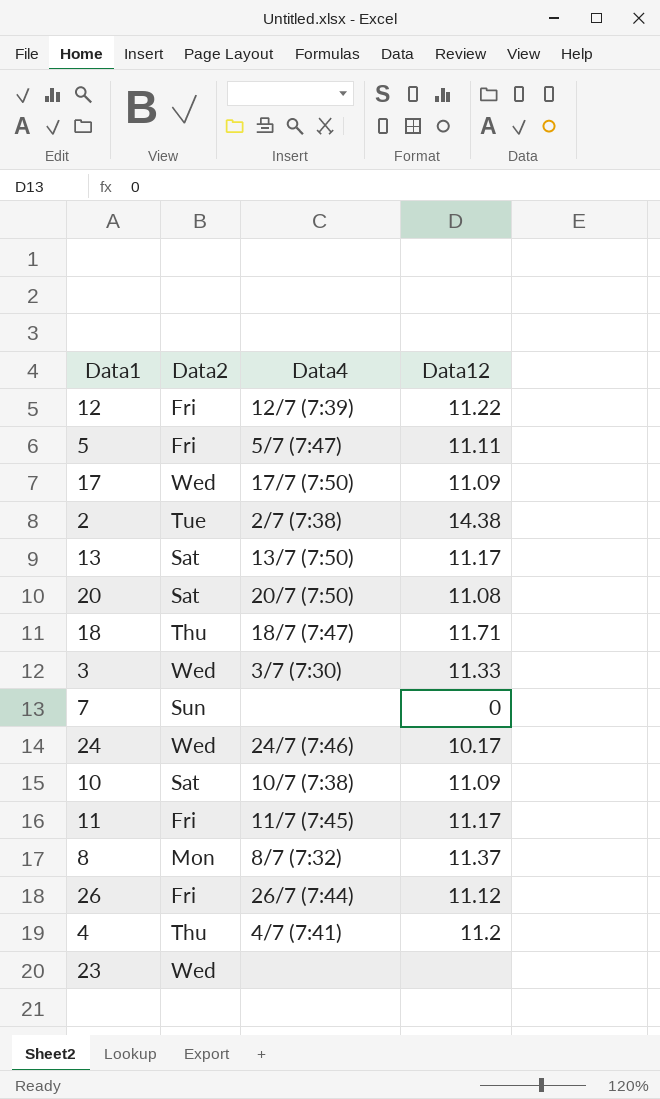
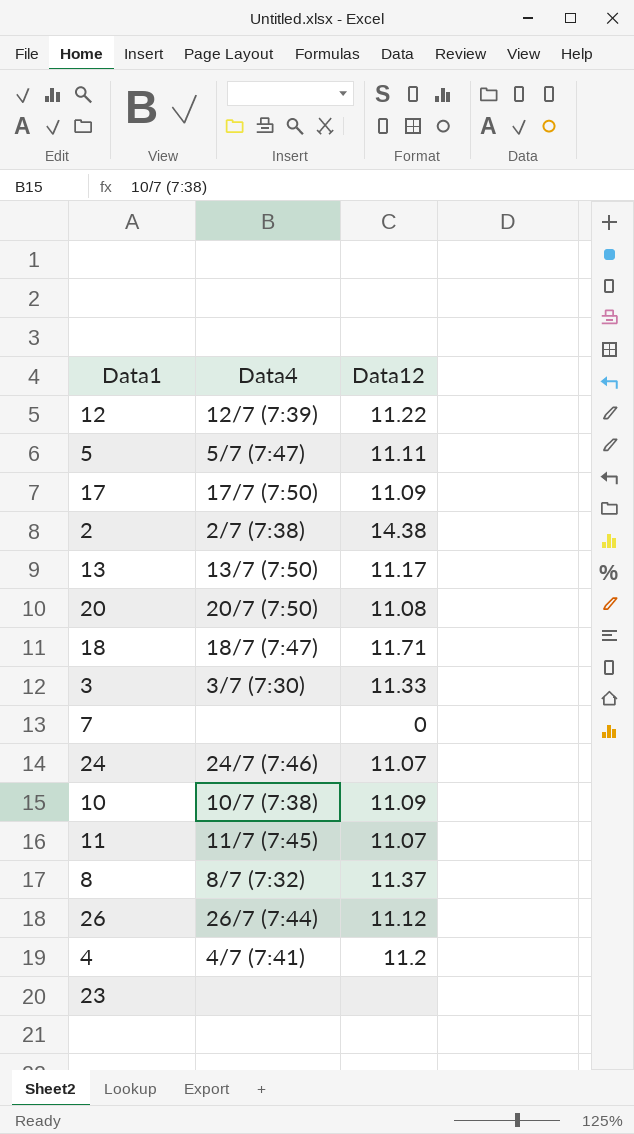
column Data2 | position: 2 -> none
24 | Data12: 10.17 -> 11.07
11 | Data12: 11.17 -> 11.07

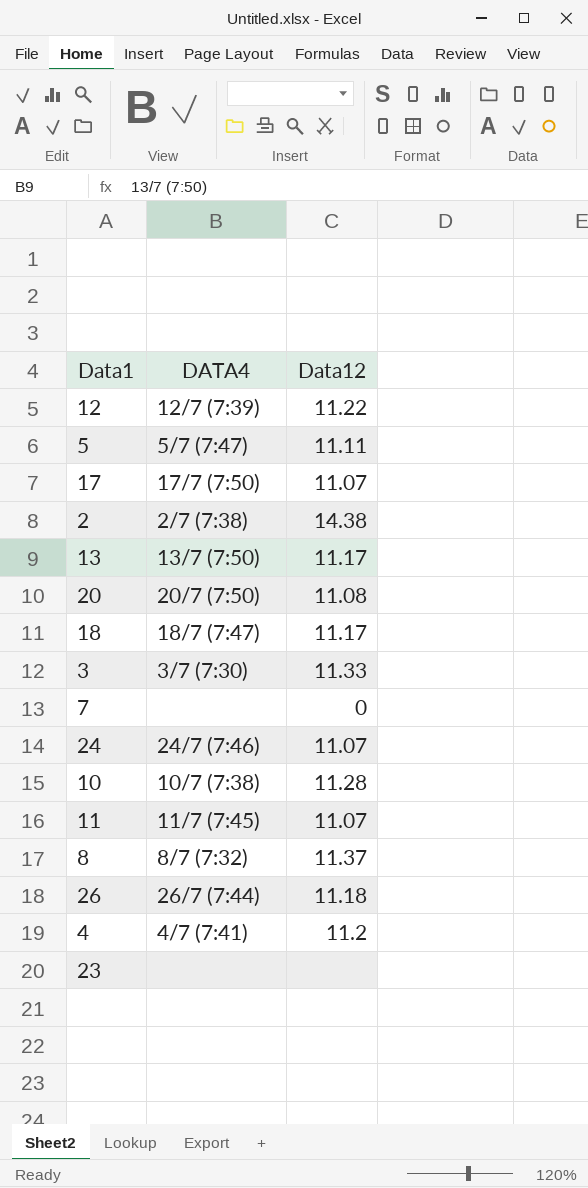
column name: Data4 -> DATA4
17 | Data12: 11.09 -> 11.07
18 | Data12: 11.71 -> 11.17
10 | Data12: 11.09 -> 11.28
26 | Data12: 11.12 -> 11.18

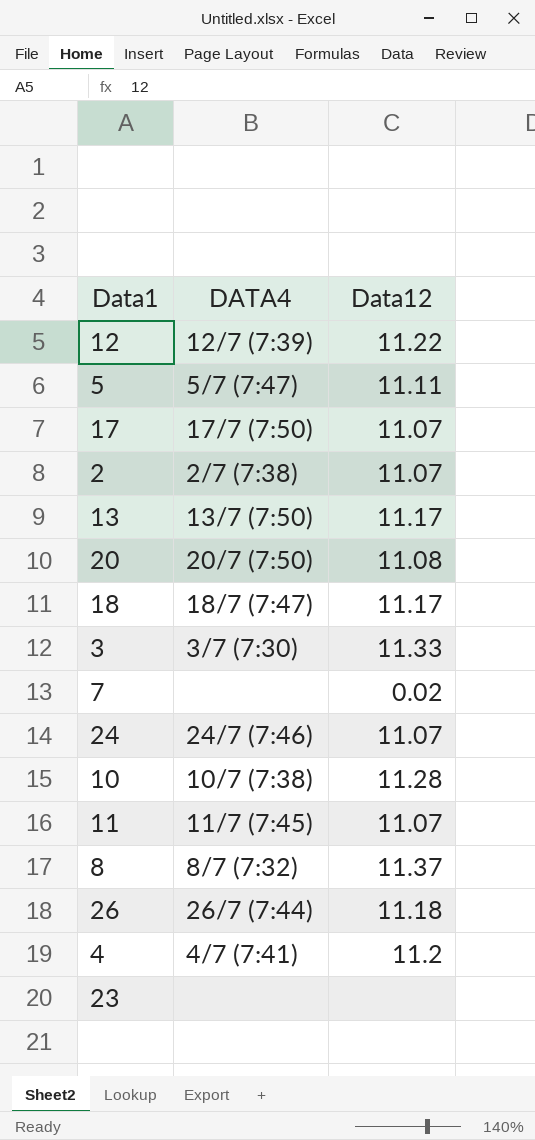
2 | Data12: 14.38 -> 11.07
7 | Data12: 0 -> 0.02

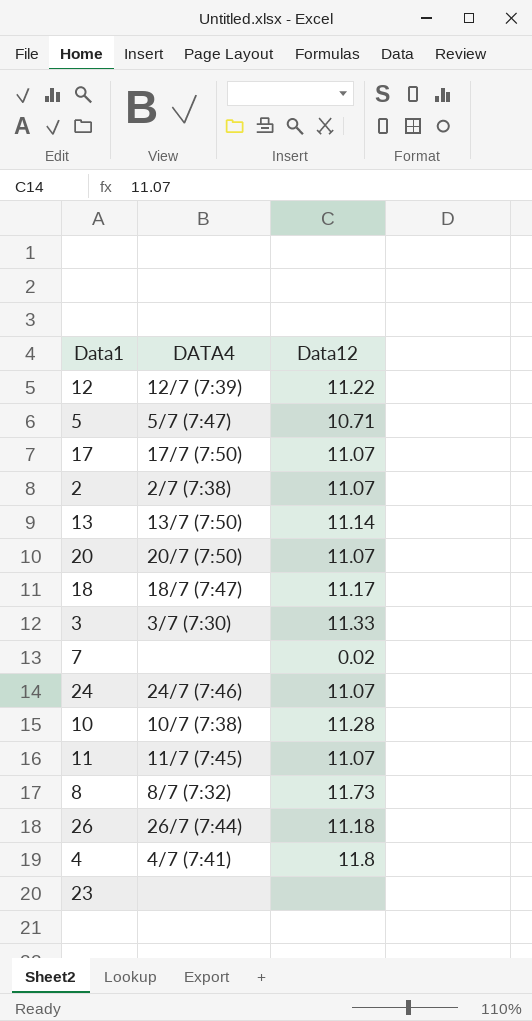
5 | Data12: 11.11 -> 10.71
13 | Data12: 11.17 -> 11.14
20 | Data12: 11.08 -> 11.07
8 | Data12: 11.37 -> 11.73
4 | Data12: 11.2 -> 11.8

